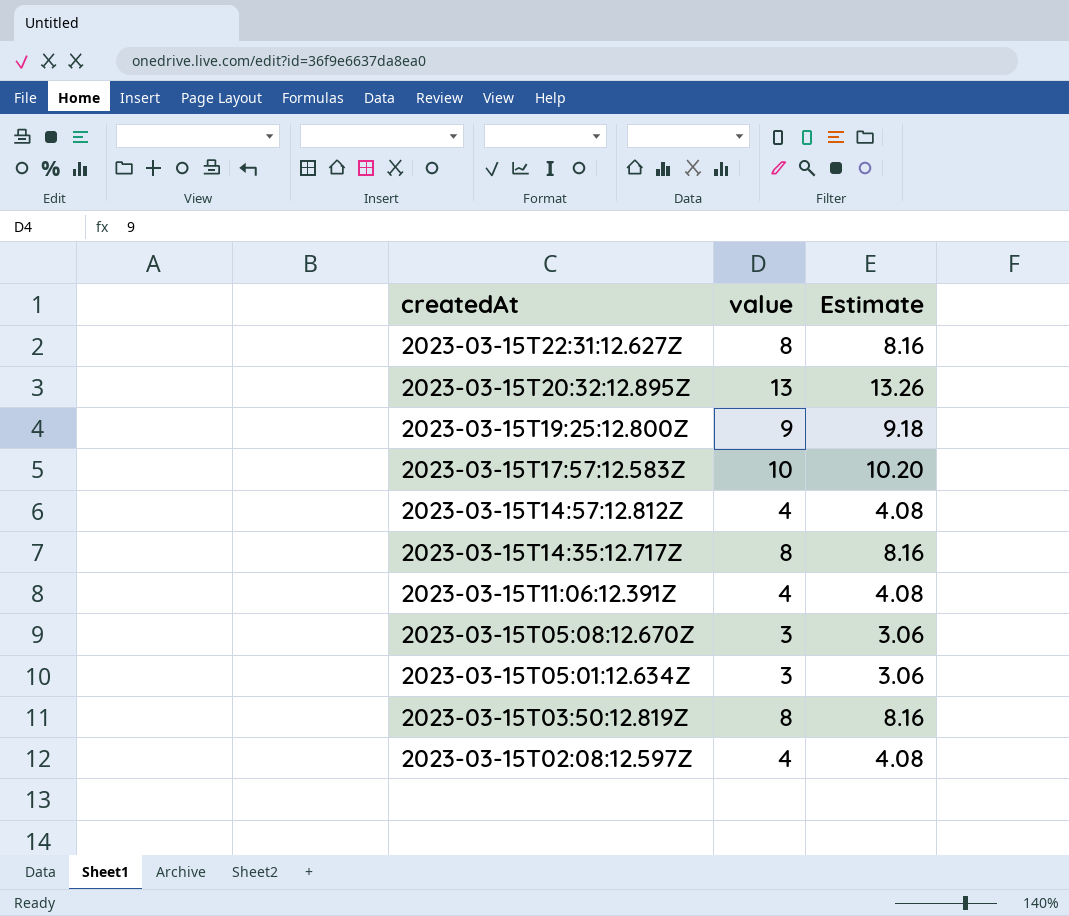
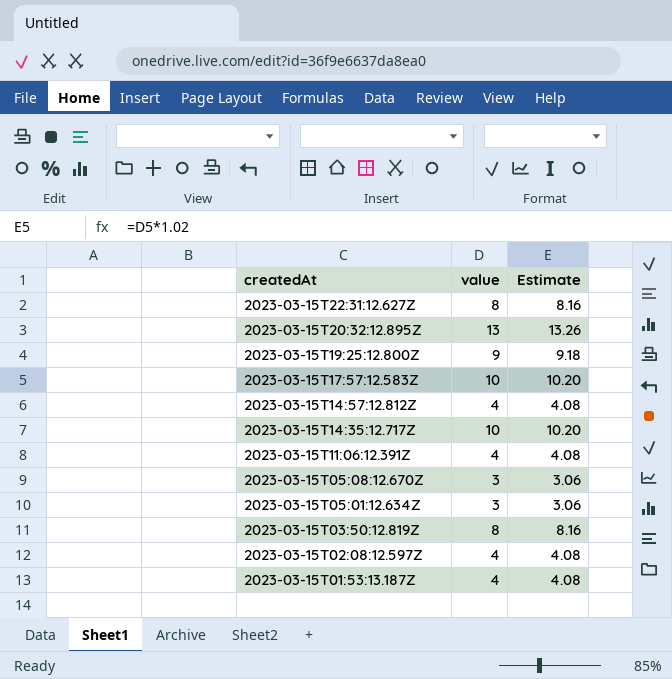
2023-03-15T14:35:12.717Z | value: 8 -> 10
2023-03-15T14:35:12.717Z | Estimate: 8.16 -> 10.20
row 2023-03-15T01:53:13.187Z: none -> 4 | 4.08

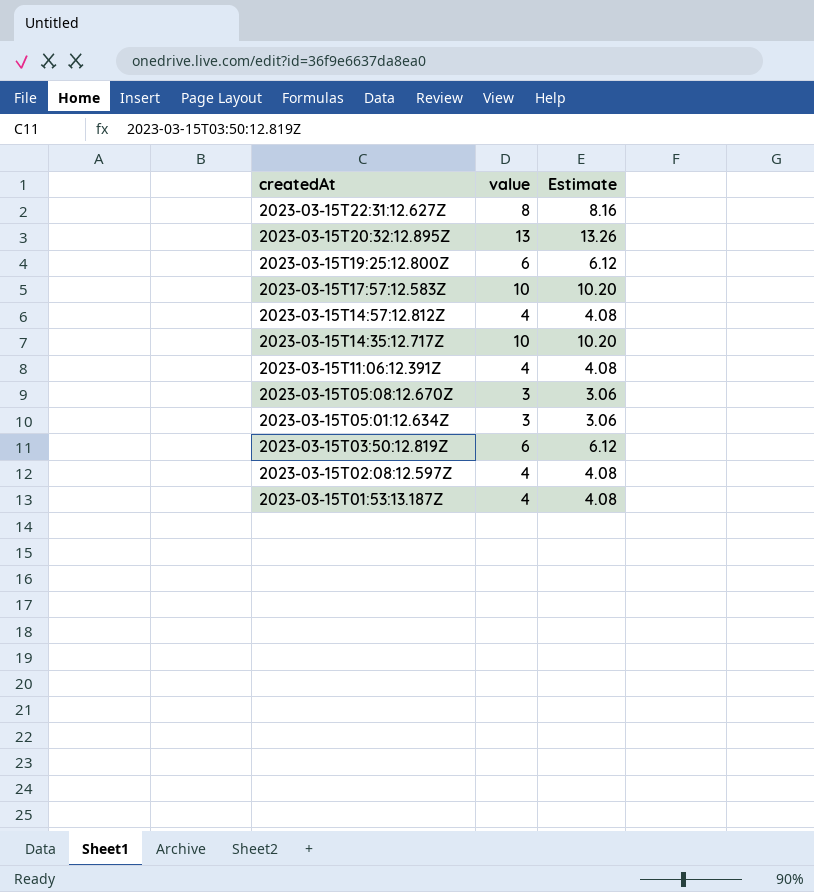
2023-03-15T19:25:12.800Z | value: 9 -> 6
2023-03-15T19:25:12.800Z | Estimate: 9.18 -> 6.12
2023-03-15T03:50:12.819Z | value: 8 -> 6
2023-03-15T03:50:12.819Z | Estimate: 8.16 -> 6.12

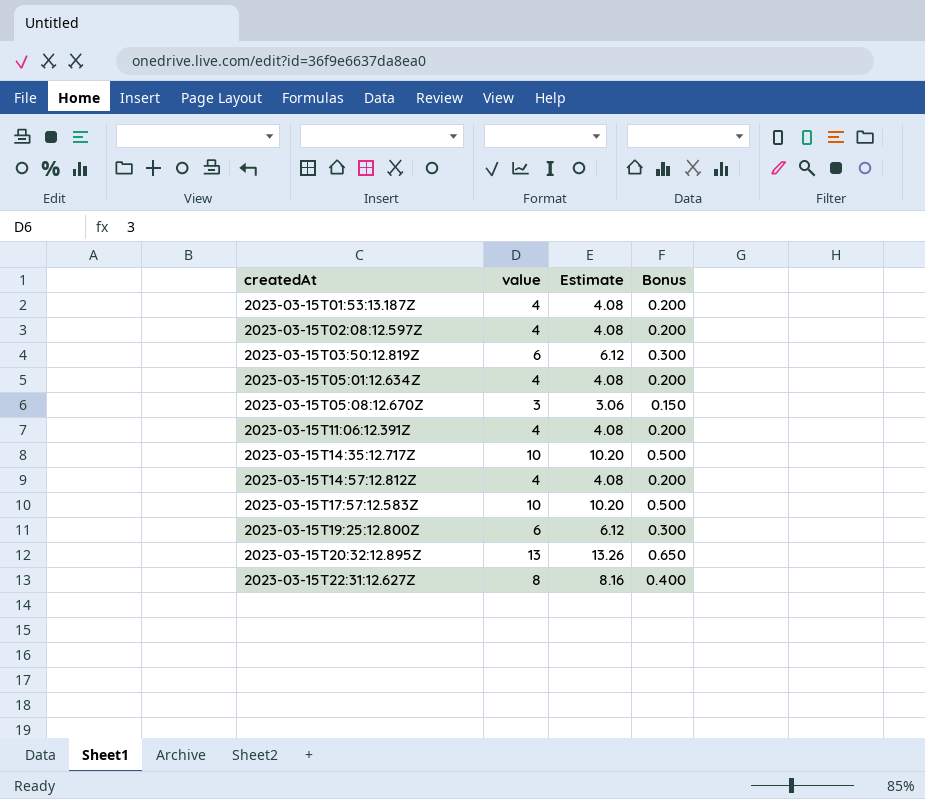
row order: createdAt descending -> createdAt ascending
column Bonus | formula: none -> [value] * 0.05
2023-03-15T05:01:12.634Z | value: 3 -> 4
2023-03-15T05:01:12.634Z | Estimate: 3.06 -> 4.08

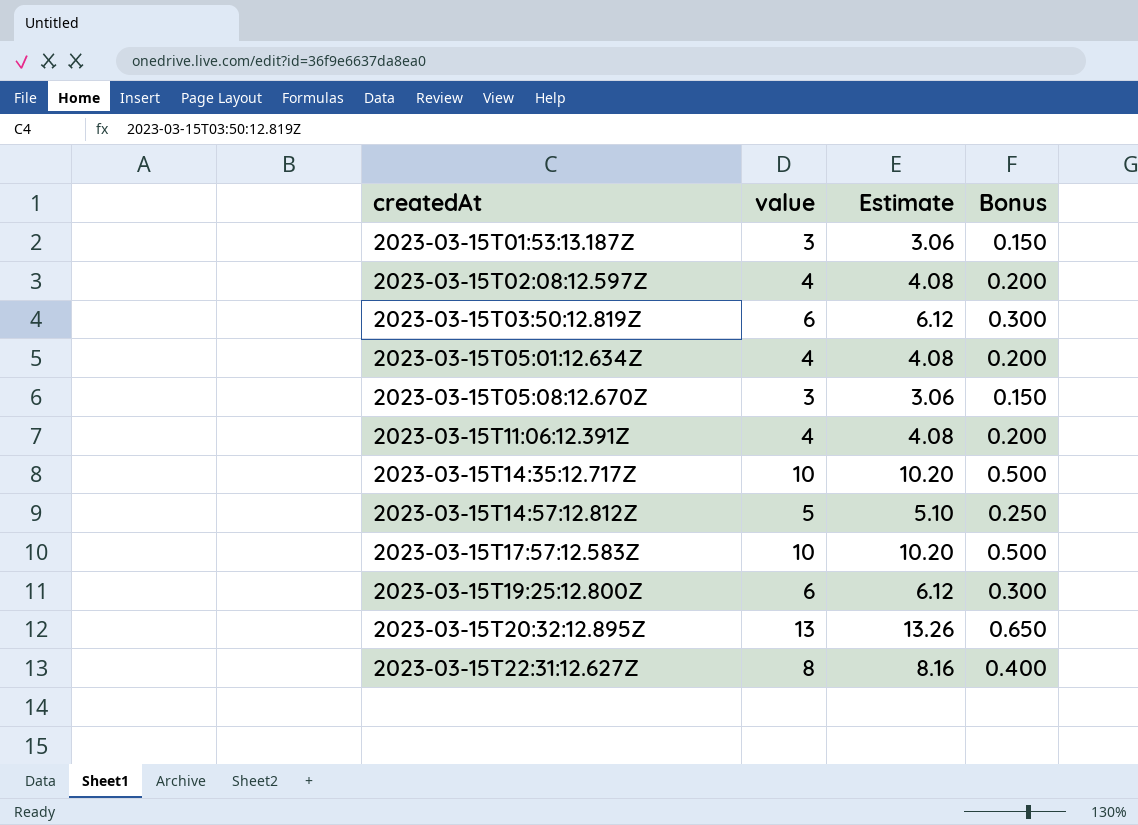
2023-03-15T01:53:13.187Z | value: 4 -> 3
2023-03-15T01:53:13.187Z | Estimate: 4.08 -> 3.06
2023-03-15T01:53:13.187Z | Bonus: 0.200 -> 0.150
2023-03-15T14:57:12.812Z | value: 4 -> 5
2023-03-15T14:57:12.812Z | Estimate: 4.08 -> 5.10
2023-03-15T14:57:12.812Z | Bonus: 0.200 -> 0.250

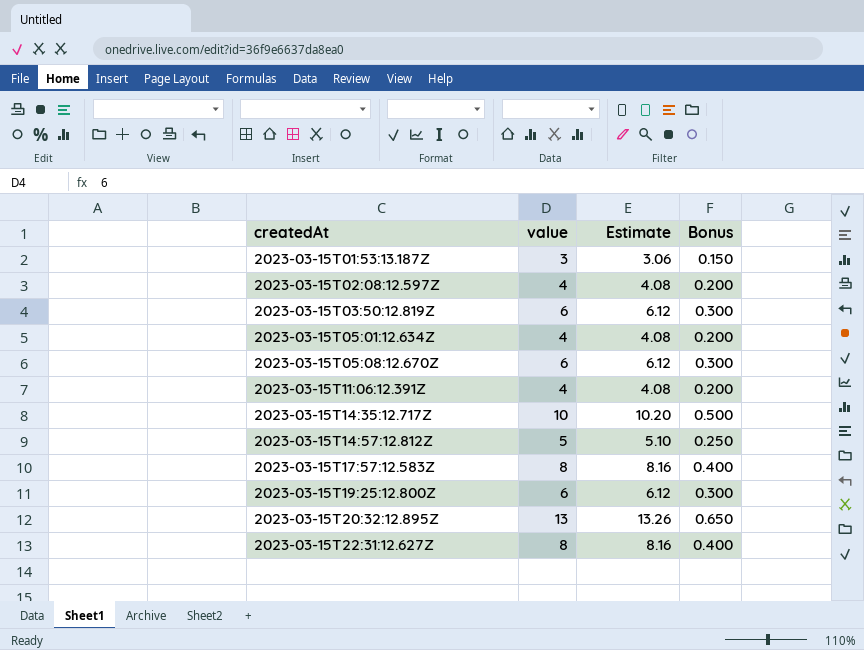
2023-03-15T05:08:12.670Z | value: 3 -> 6
2023-03-15T05:08:12.670Z | Estimate: 3.06 -> 6.12
2023-03-15T05:08:12.670Z | Bonus: 0.150 -> 0.300
2023-03-15T17:57:12.583Z | value: 10 -> 8
2023-03-15T17:57:12.583Z | Estimate: 10.20 -> 8.16
2023-03-15T17:57:12.583Z | Bonus: 0.500 -> 0.400

